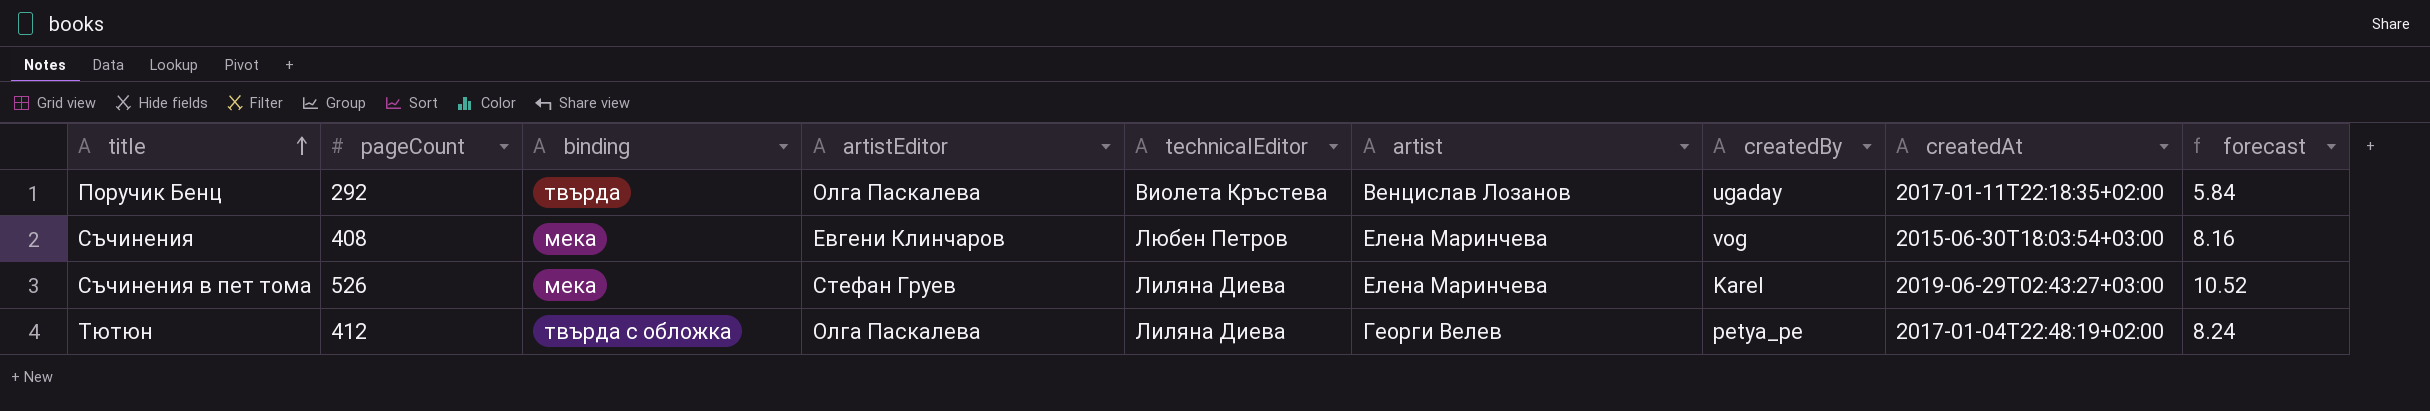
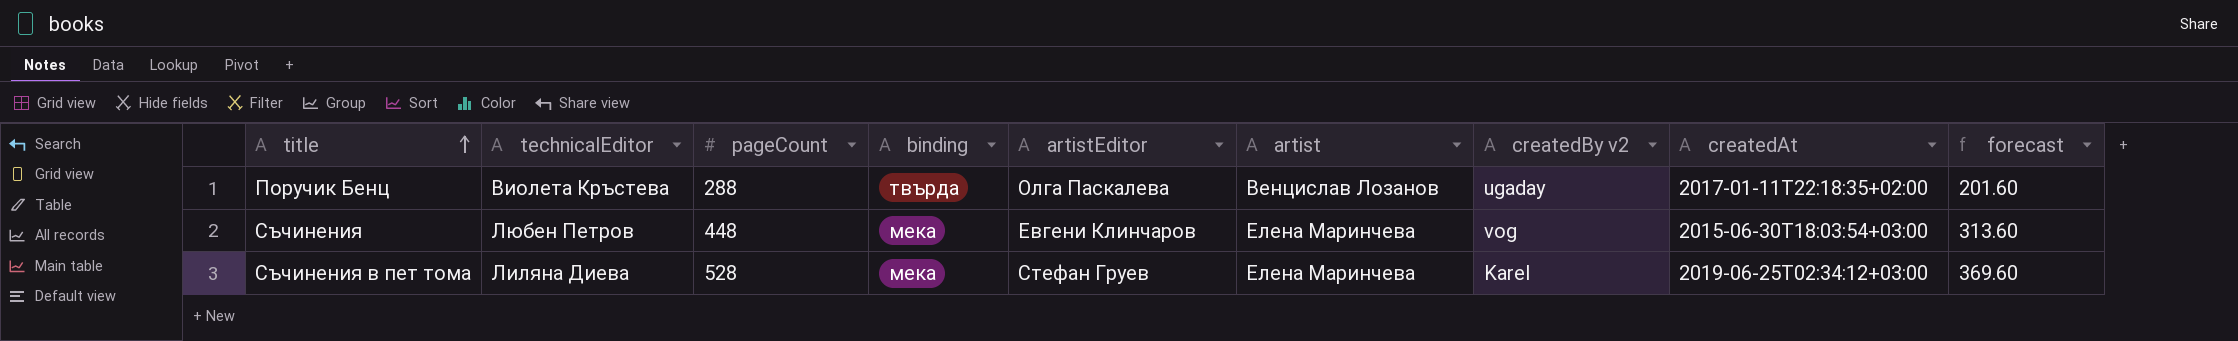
column technicalEditor | position: 5 -> 2
column name: createdBy -> createdBy v2
column forecast | formula: [pageCount] * 0.02 -> [pageCount] * 0.7
row Тютюн: 412 | твърда с обложка | Олга Паскалева | Лиляна Диева | Георги Велев | petya_pe | 2017-01-04T22:48:19+02:00 | 8.24 -> none
Поручик Бенц | pageCount: 292 -> 288
Съчинения | pageCount: 408 -> 448
Съчинения в пет тома | pageCount: 526 -> 528
Съчинения в пет тома | createdAt: 2019-06-29T02:43:27+03:00 -> 2019-06-25T02:34:12+03:00

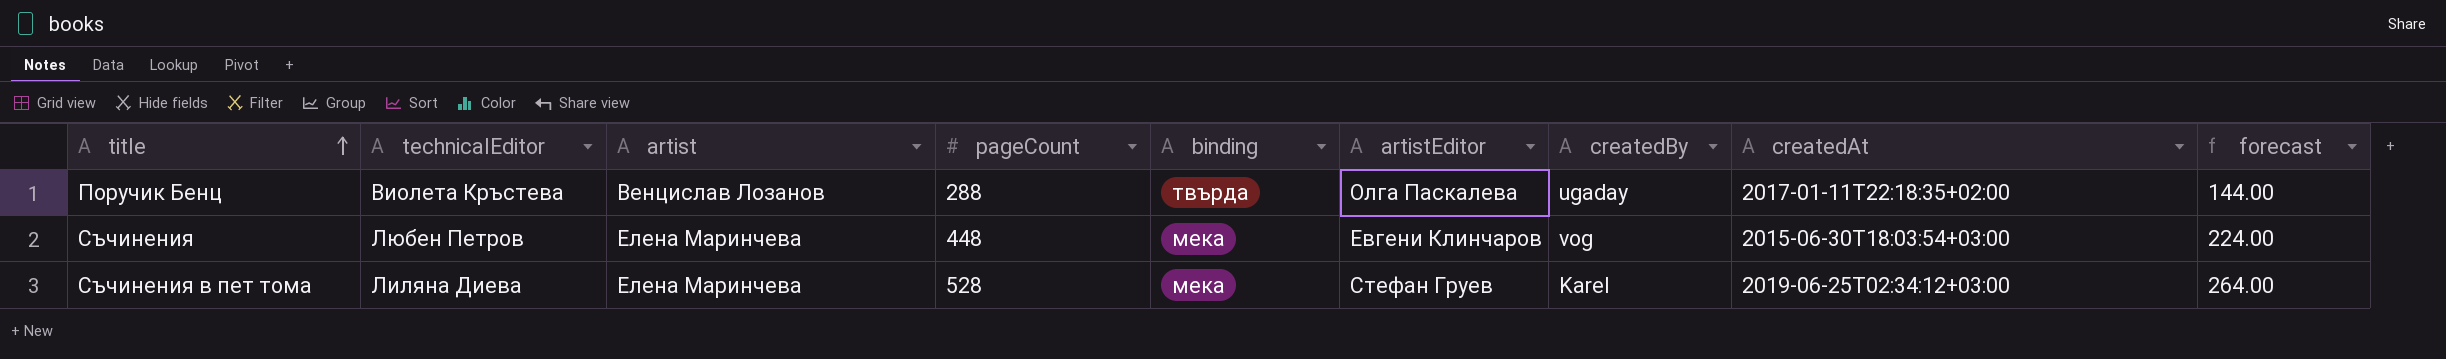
column artist | position: 6 -> 3
column name: createdBy v2 -> createdBy
column forecast | formula: [pageCount] * 0.7 -> [pageCount] * 0.5

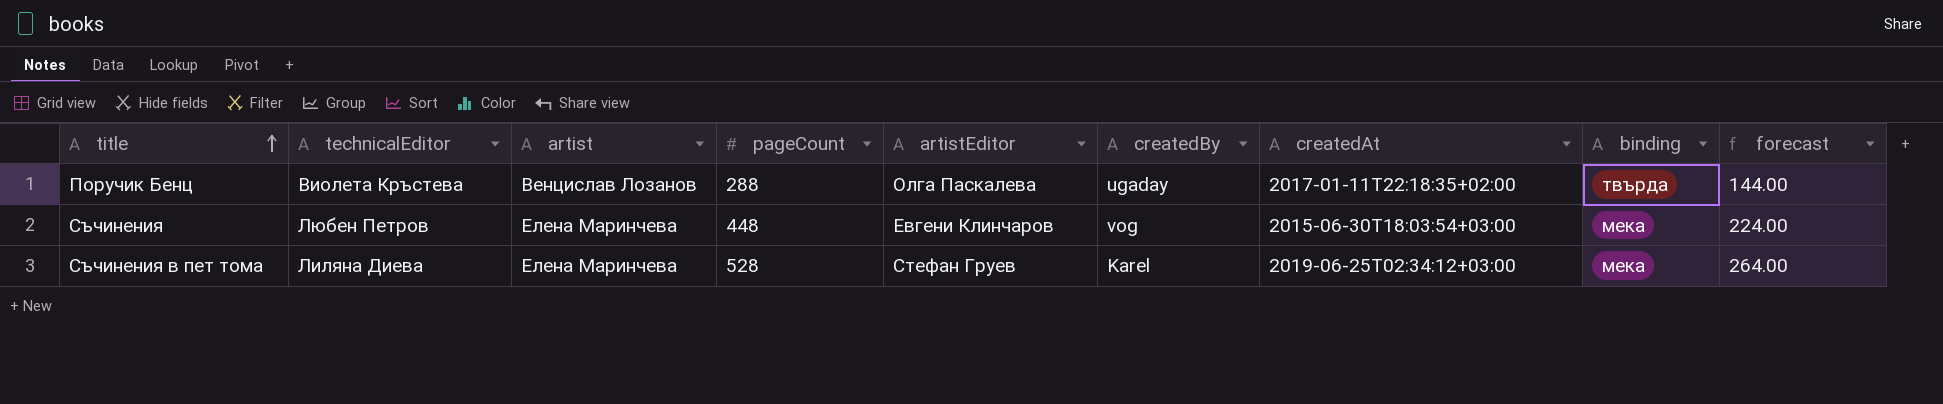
column binding | position: 5 -> 8

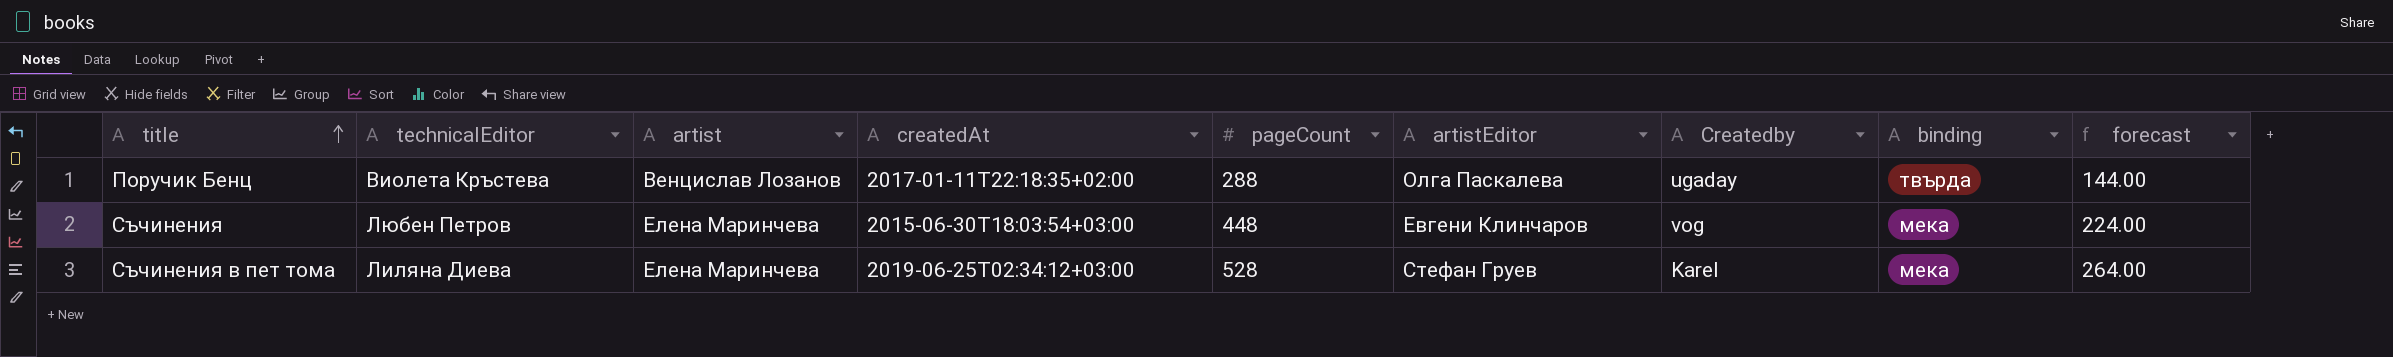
column createdAt | position: 7 -> 4
column name: createdBy -> Createdby

